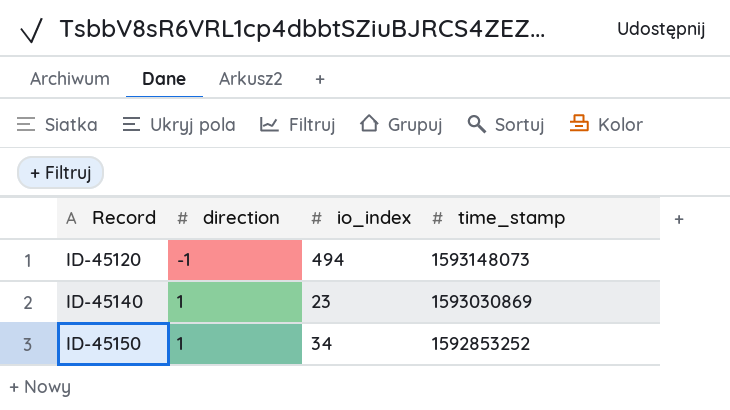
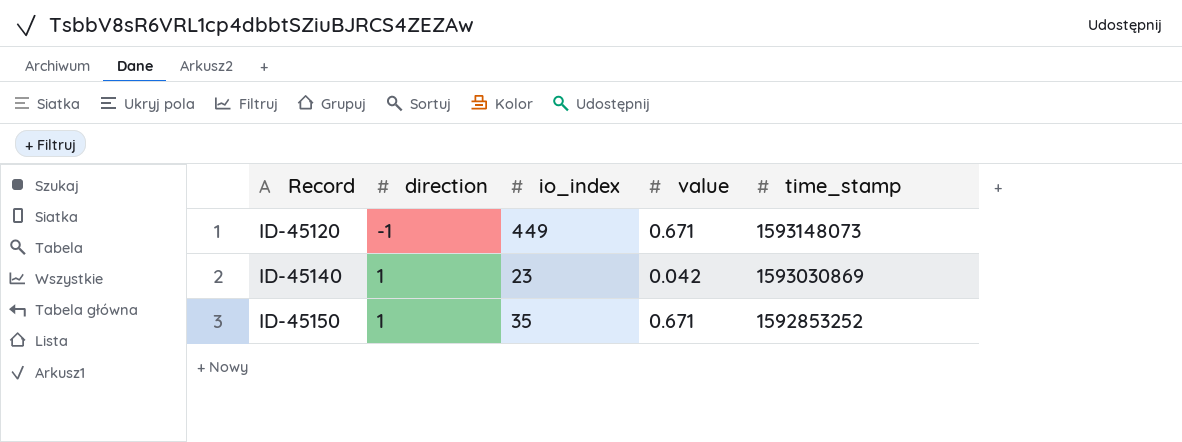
column value | position: none -> 4
ID-45120 | io_index: 494 -> 449
ID-45150 | io_index: 34 -> 35

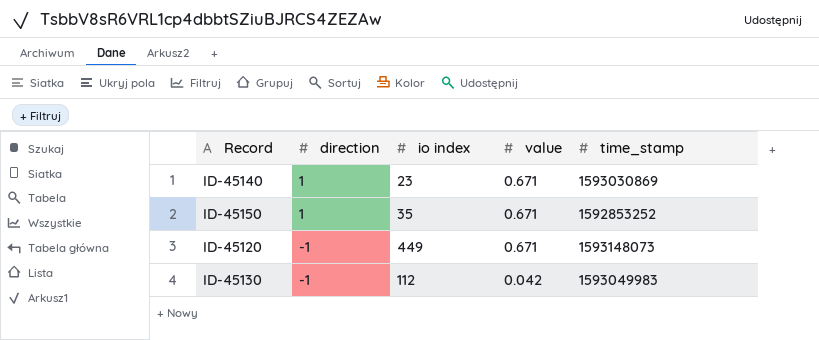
row order: Record ascending -> direction descending
column name: io_index -> io index
ID-45140 | value: 0.042 -> 0.671
row ID-45130: none -> -1 | 112 | 0.042 | 1593049983

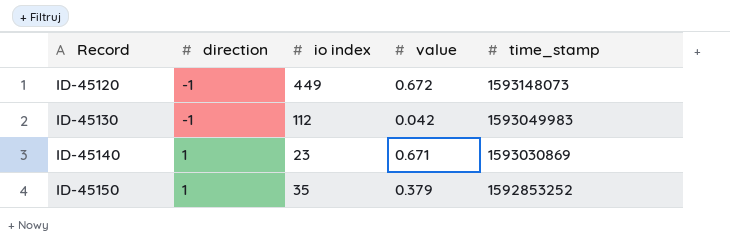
row order: direction descending -> Record ascending
ID-45120 | value: 0.671 -> 0.672
ID-45150 | value: 0.671 -> 0.379

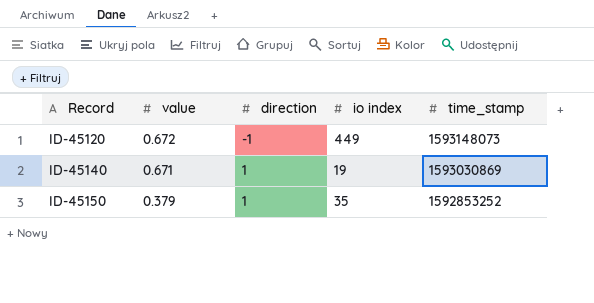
column value | position: 4 -> 2
row ID-45130: -1 | 112 | 0.042 | 1593049983 -> none
ID-45140 | io index: 23 -> 19

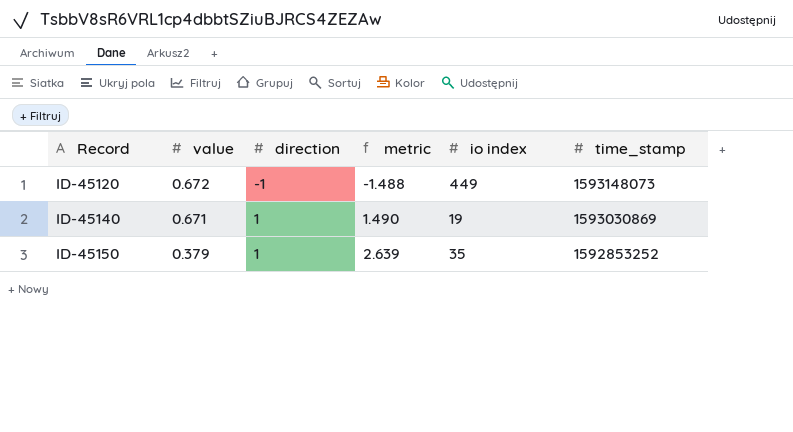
column metric | formula: none -> [direction] / [value]

